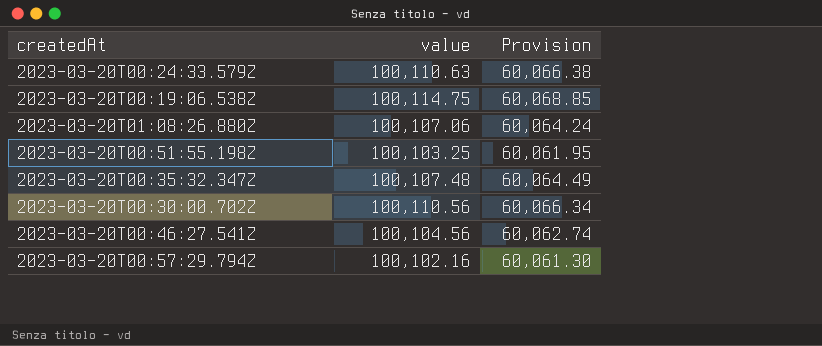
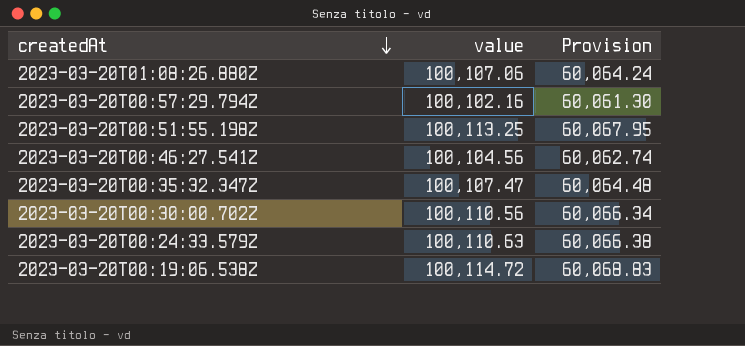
row order: none -> createdAt descending
2023-03-20T00:51:55.198Z | value: 100,103.25 -> 100,113.25
2023-03-20T00:51:55.198Z | Provision: 60,061.95 -> 60,067.95
2023-03-20T00:35:32.347Z | value: 100,107.48 -> 100,107.47
2023-03-20T00:35:32.347Z | Provision: 60,064.49 -> 60,064.48
2023-03-20T00:19:06.538Z | value: 100,114.75 -> 100,114.72
2023-03-20T00:19:06.538Z | Provision: 60,068.85 -> 60,068.83

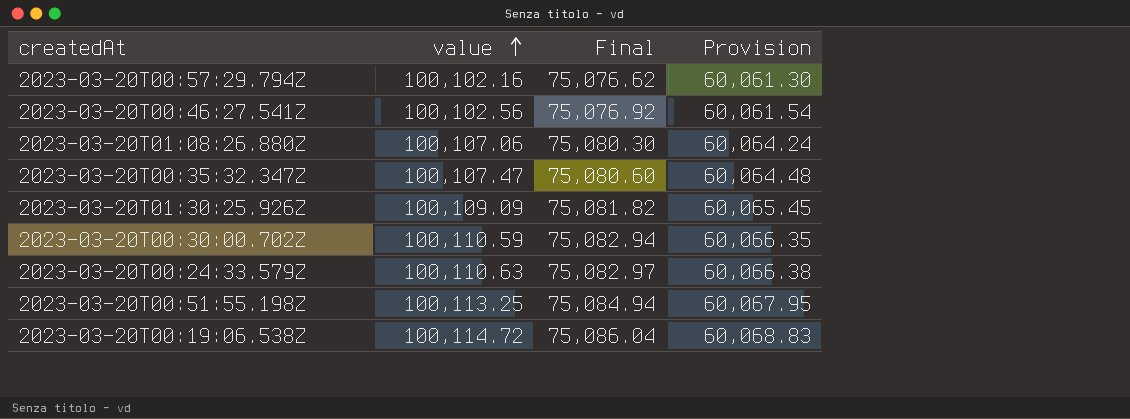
row order: createdAt descending -> value ascending
column Final | formula: none -> [value] * 0.75
2023-03-20T00:46:27.541Z | value: 100,104.56 -> 100,102.56
2023-03-20T00:46:27.541Z | Provision: 60,062.74 -> 60,061.54
row 2023-03-20T01:30:25.926Z: none -> 100,109.09 | 75,081.82 | 60,065.45
2023-03-20T00:30:00.702Z | value: 100,110.56 -> 100,110.59
2023-03-20T00:30:00.702Z | Provision: 60,066.34 -> 60,066.35

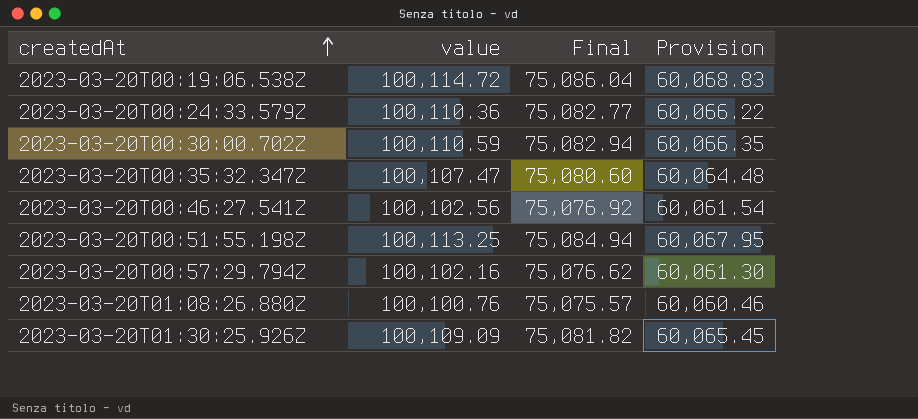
row order: value ascending -> createdAt ascending
2023-03-20T00:24:33.579Z | value: 100,110.63 -> 100,110.36
2023-03-20T00:24:33.579Z | Final: 75,082.97 -> 75,082.77
2023-03-20T00:24:33.579Z | Provision: 60,066.38 -> 60,066.22
2023-03-20T01:08:26.880Z | value: 100,107.06 -> 100,100.76
2023-03-20T01:08:26.880Z | Final: 75,080.30 -> 75,075.57
2023-03-20T01:08:26.880Z | Provision: 60,064.24 -> 60,060.46

